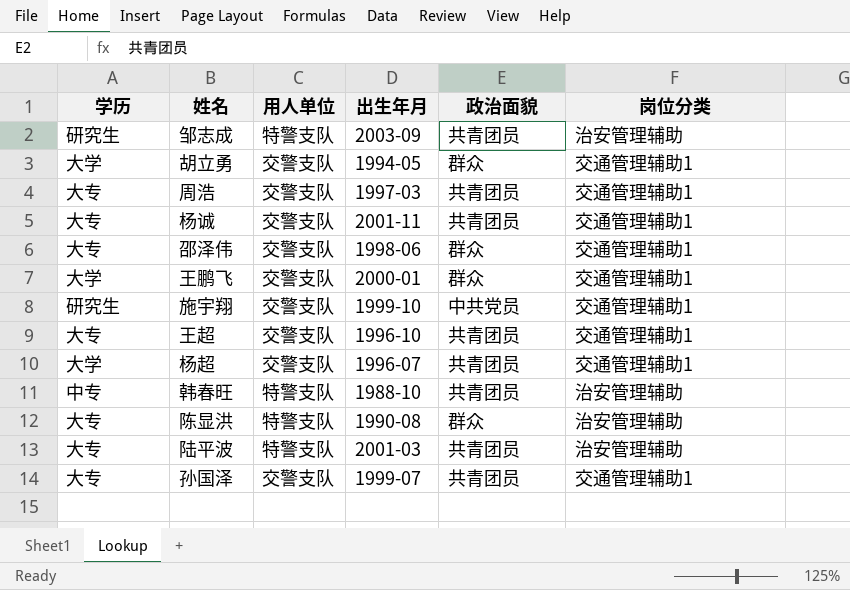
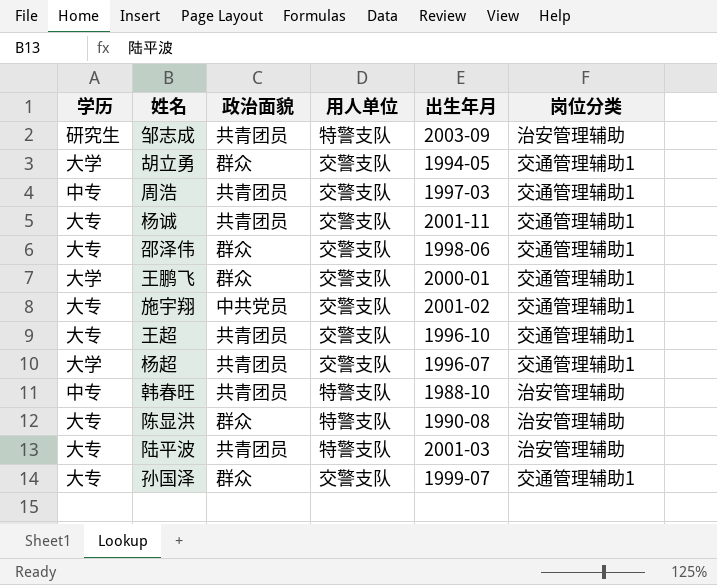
column 政治面貌 | position: 5 -> 3
周浩 | 学历: 大专 -> 中专
施宇翔 | 学历: 研究生 -> 大专
施宇翔 | 出生年月: 1999-10 -> 2001-02
孙国泽 | 政治面貌: 共青团员 -> 群众

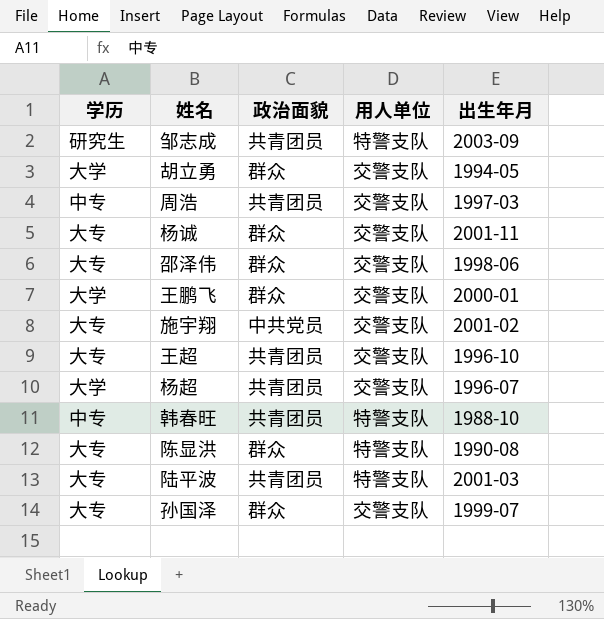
column 岗位分类 | position: 6 -> none
杨诚 | 政治面貌: 共青团员 -> 群众

